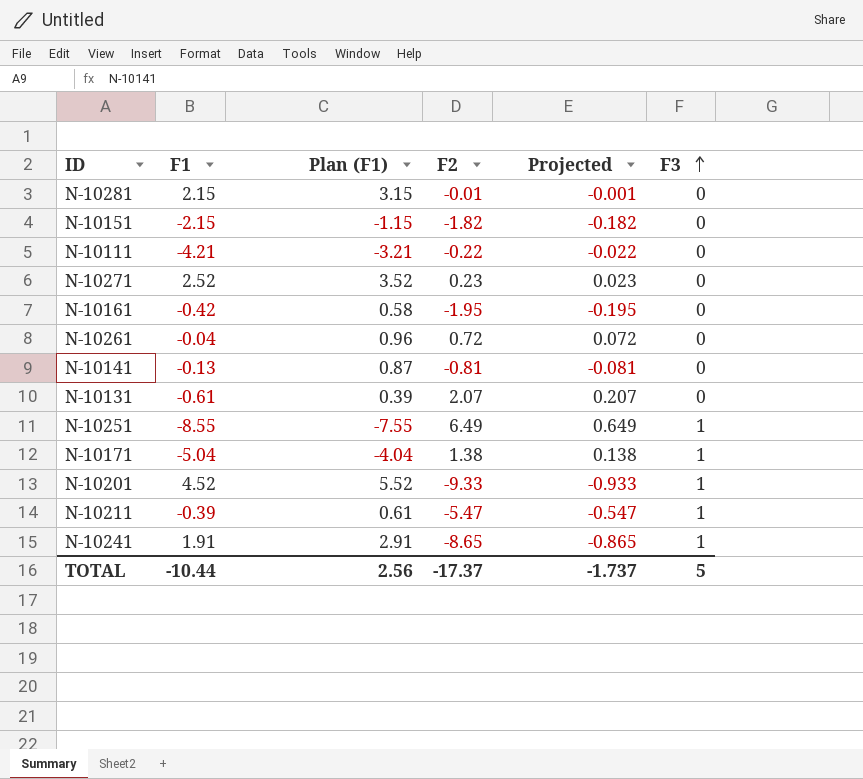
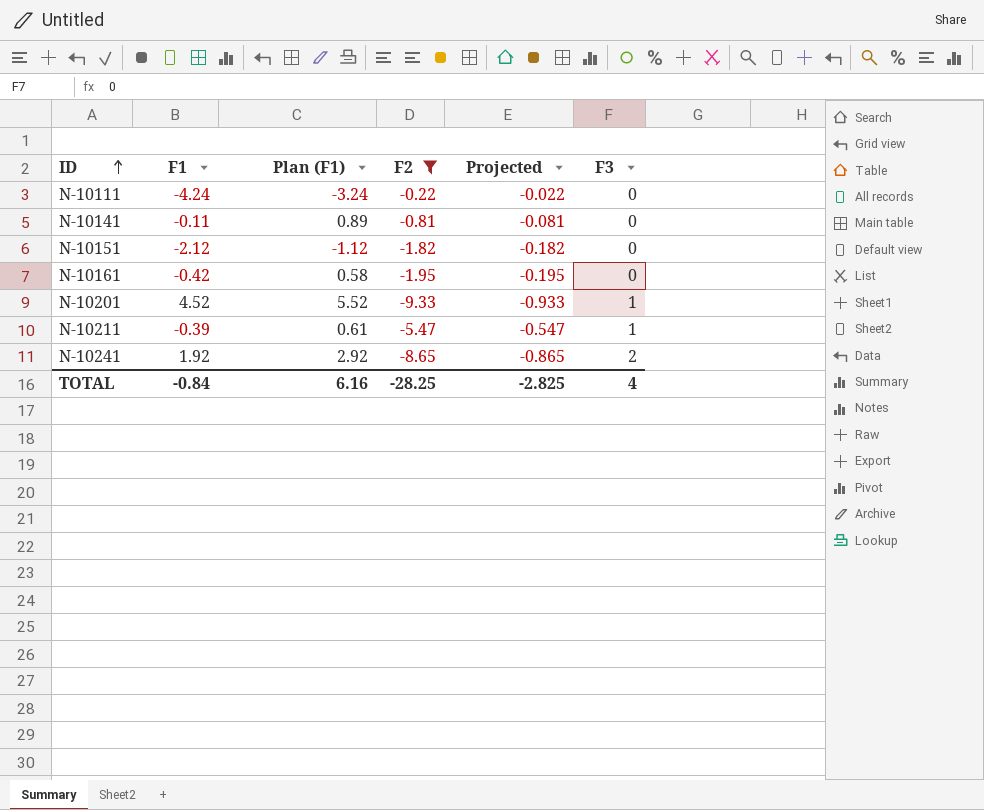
filter: none -> F2 <= -0.22
row order: F3 ascending -> ID ascending
N-10111 | F1: -4.21 -> -4.24
N-10111 | Plan (F1): -3.21 -> -3.24
N-10141 | F1: -0.13 -> -0.11
N-10141 | Plan (F1): 0.87 -> 0.89
N-10151 | F1: -2.15 -> -2.12
N-10151 | Plan (F1): -1.15 -> -1.12
N-10241 | F1: 1.91 -> 1.92
N-10241 | Plan (F1): 2.91 -> 2.92
N-10241 | F3: 1 -> 2
TOTAL | F1: -10.44 -> -0.84
TOTAL | Plan (F1): 2.56 -> 6.16
TOTAL | F2: -17.37 -> -28.25
TOTAL | Projected: -1.737 -> -2.825
TOTAL | F3: 5 -> 4

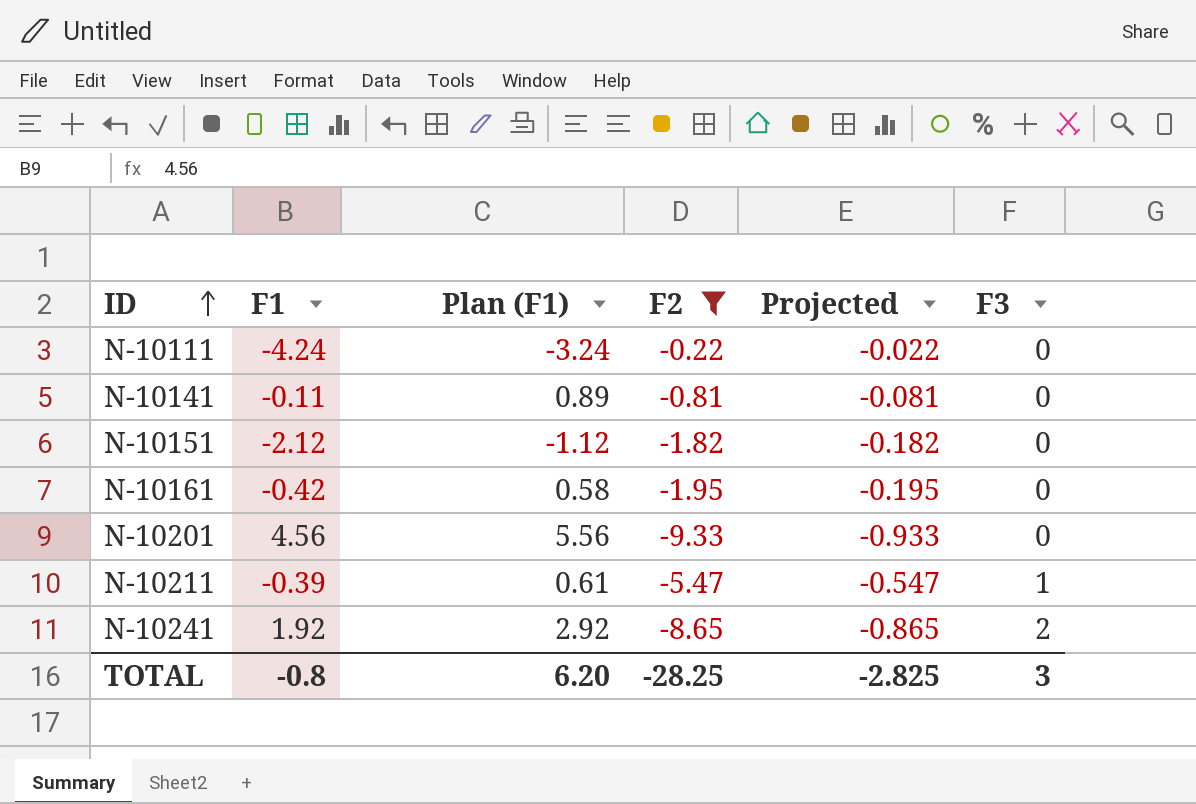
N-10201 | F1: 4.52 -> 4.56
N-10201 | Plan (F1): 5.52 -> 5.56
N-10201 | F3: 1 -> 0
TOTAL | F1: -0.84 -> -0.8
TOTAL | Plan (F1): 6.16 -> 6.20
TOTAL | F3: 4 -> 3

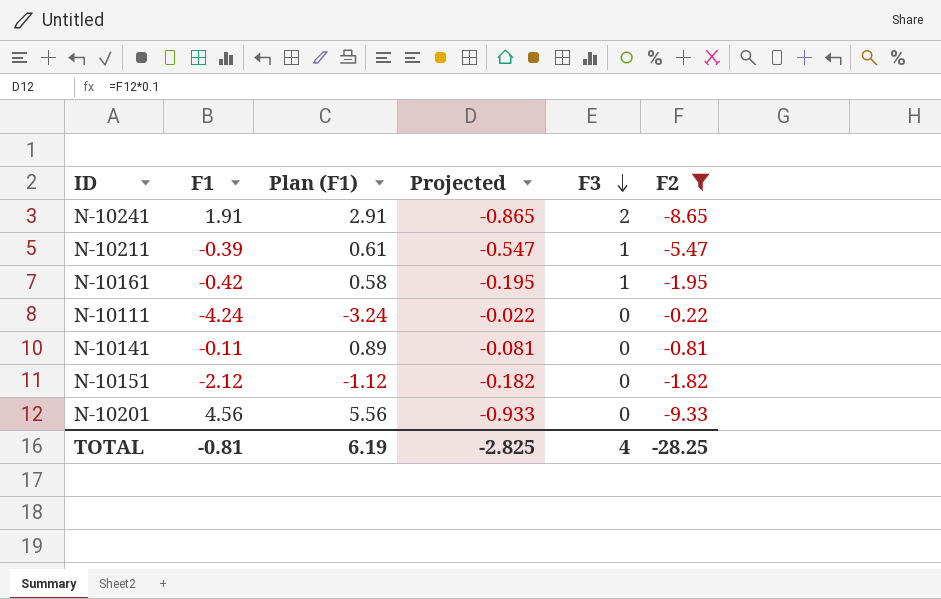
row order: ID ascending -> F3 descending
column F2 | position: 4 -> 6
N-10241 | F1: 1.92 -> 1.91
N-10241 | Plan (F1): 2.92 -> 2.91
N-10161 | F3: 0 -> 1
TOTAL | F1: -0.8 -> -0.81
TOTAL | Plan (F1): 6.20 -> 6.19
TOTAL | F3: 3 -> 4

